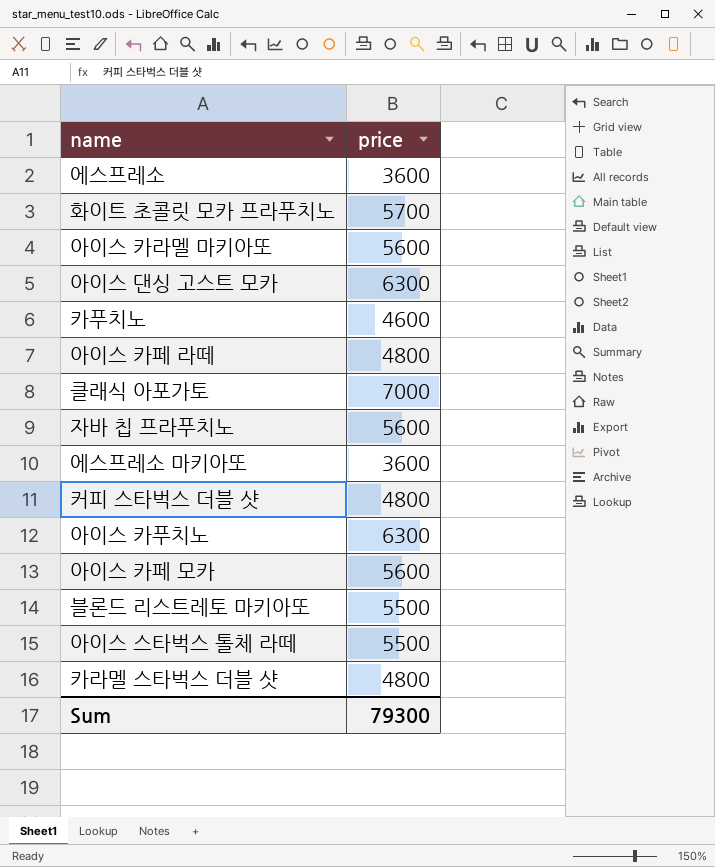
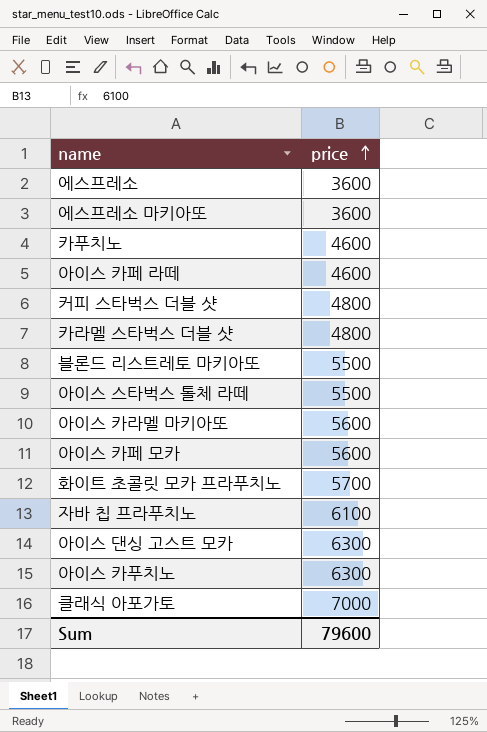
row order: none -> price ascending
아이스 카페 라떼 | price: 4800 -> 4600
자바 칩 프라푸치노 | price: 5600 -> 6100
Sum | price: 79300 -> 79600

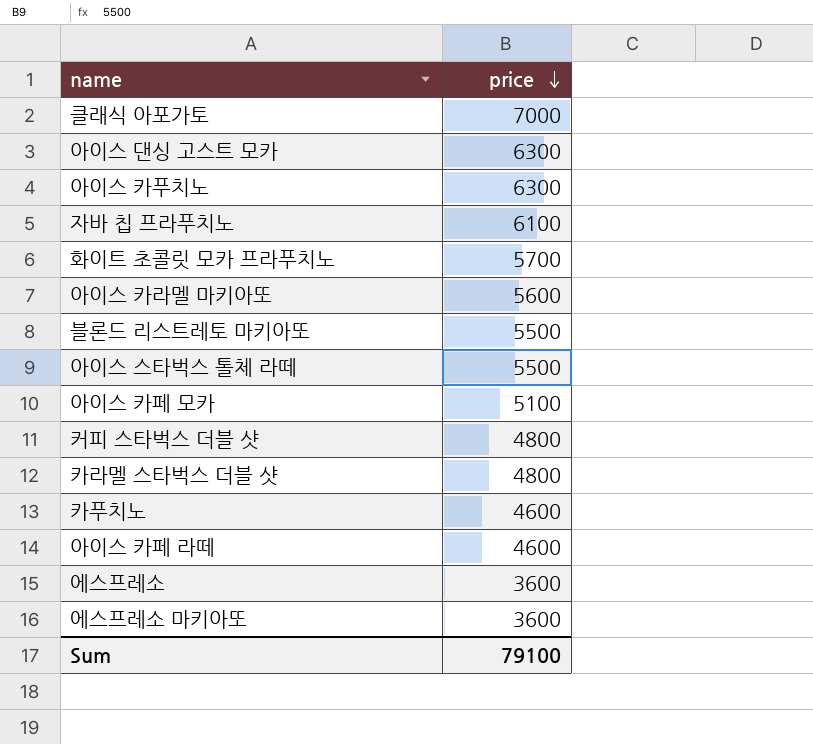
row order: price ascending -> price descending
아이스 카페 모카 | price: 5600 -> 5100
Sum | price: 79600 -> 79100

